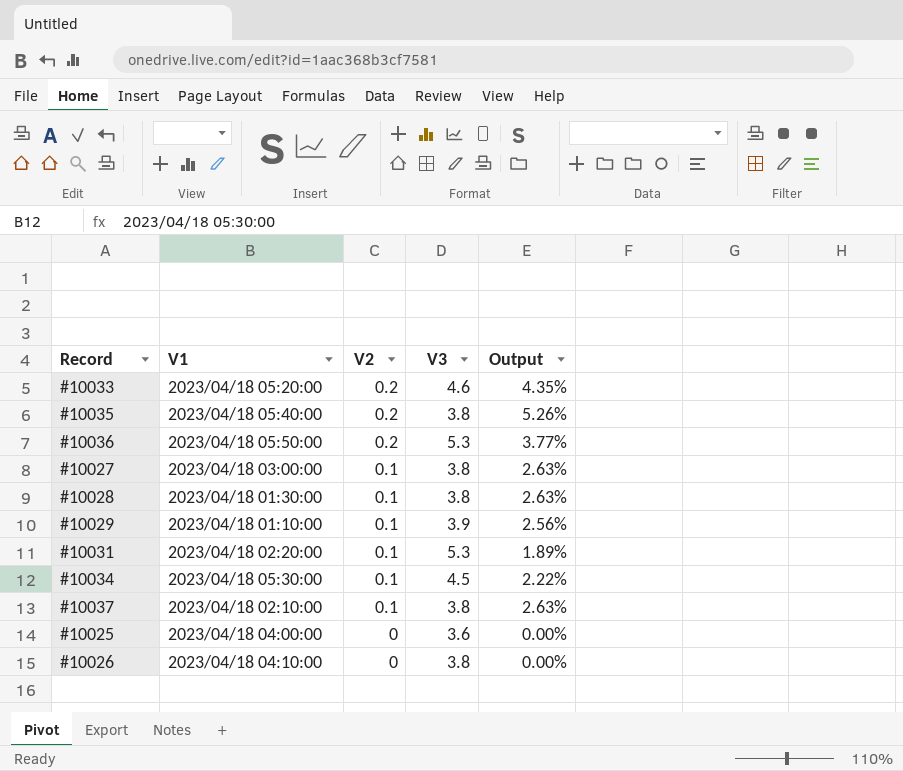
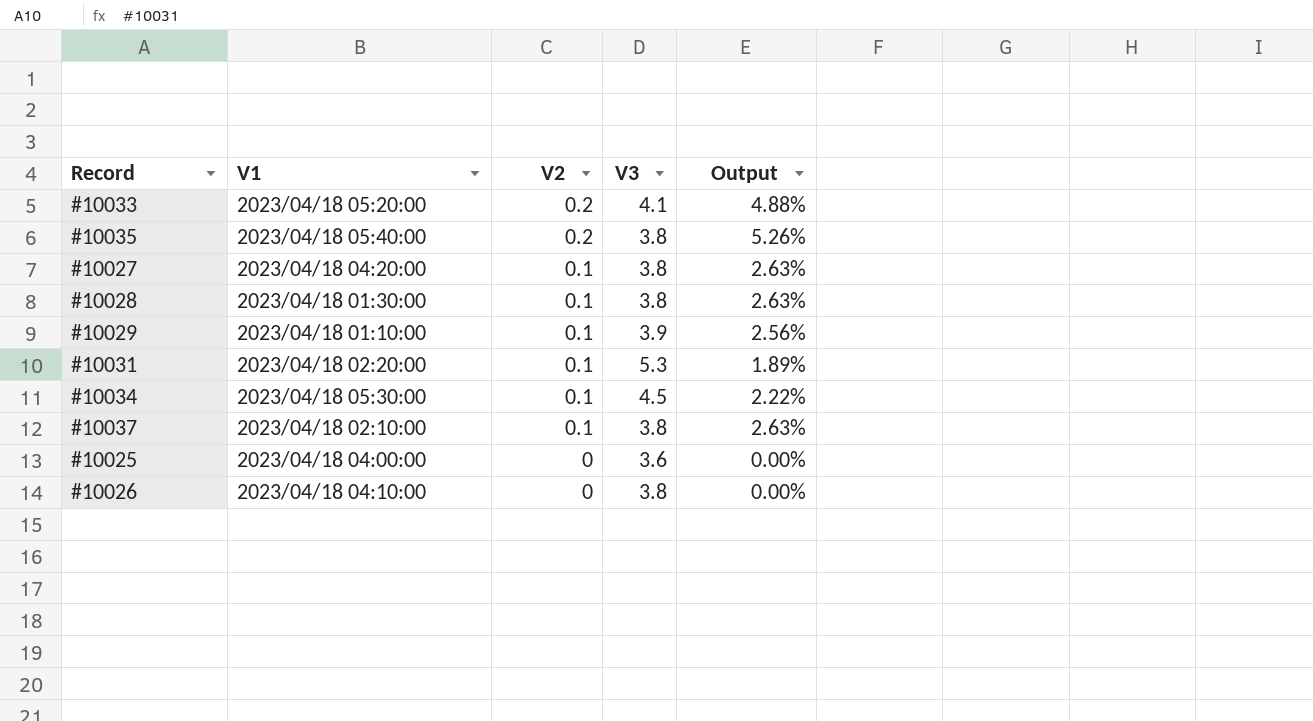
row #10036: 2023/04/18 05:50:00 | 0.2 | 5.3 | 3.77% -> none
#10033 | V3: 4.6 -> 4.1
#10033 | Output: 4.35% -> 4.88%
#10027 | V1: 2023/04/18 03:00:00 -> 2023/04/18 04:20:00

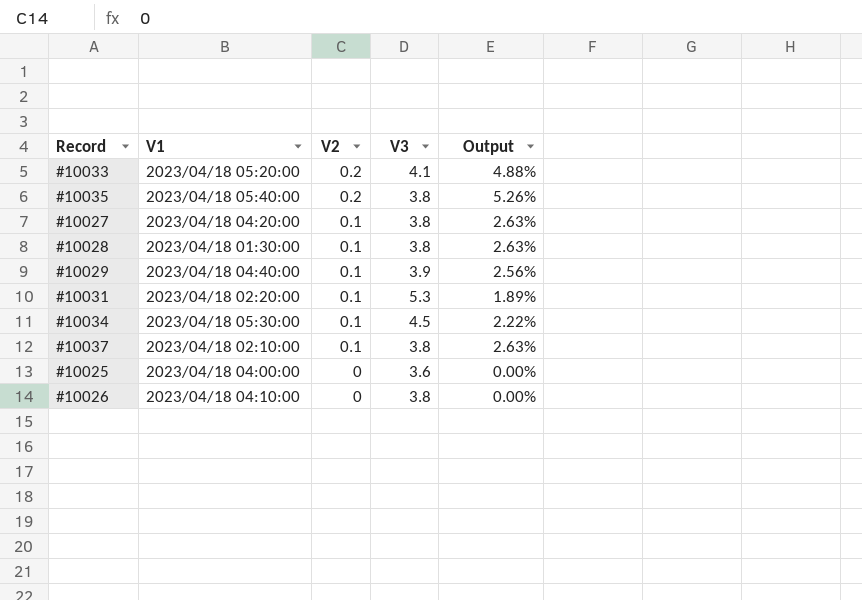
#10029 | V1: 2023/04/18 01:10:00 -> 2023/04/18 04:40:00

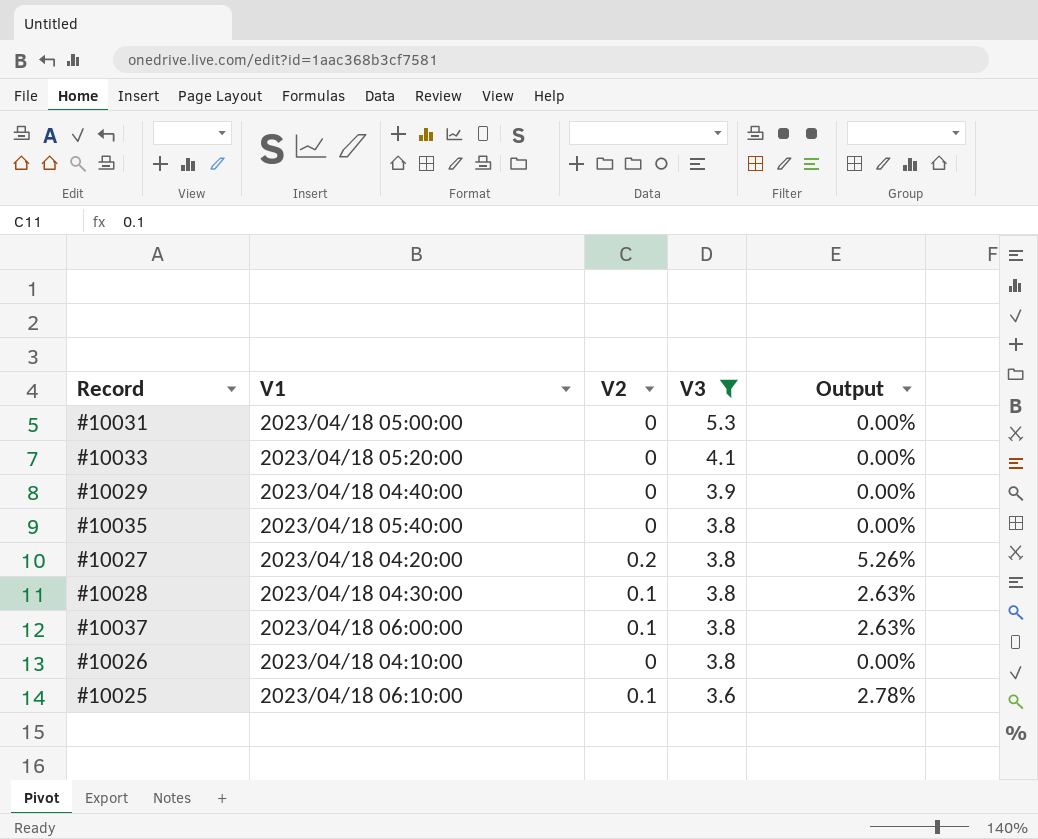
filter: none -> V3 != 4.5
row order: V2 descending -> V3 descending
#10031 | V1: 2023/04/18 02:20:00 -> 2023/04/18 05:00:00
#10031 | V2: 0.1 -> 0
#10031 | Output: 1.89% -> 0.00%
#10033 | V2: 0.2 -> 0
#10033 | Output: 4.88% -> 0.00%
#10029 | V2: 0.1 -> 0
#10029 | Output: 2.56% -> 0.00%
#10035 | V2: 0.2 -> 0
#10035 | Output: 5.26% -> 0.00%
#10027 | V2: 0.1 -> 0.2
#10027 | Output: 2.63% -> 5.26%
#10028 | V1: 2023/04/18 01:30:00 -> 2023/04/18 04:30:00
#10037 | V1: 2023/04/18 02:10:00 -> 2023/04/18 06:00:00
#10025 | V1: 2023/04/18 04:00:00 -> 2023/04/18 06:10:00
#10025 | V2: 0 -> 0.1
#10025 | Output: 0.00% -> 2.78%

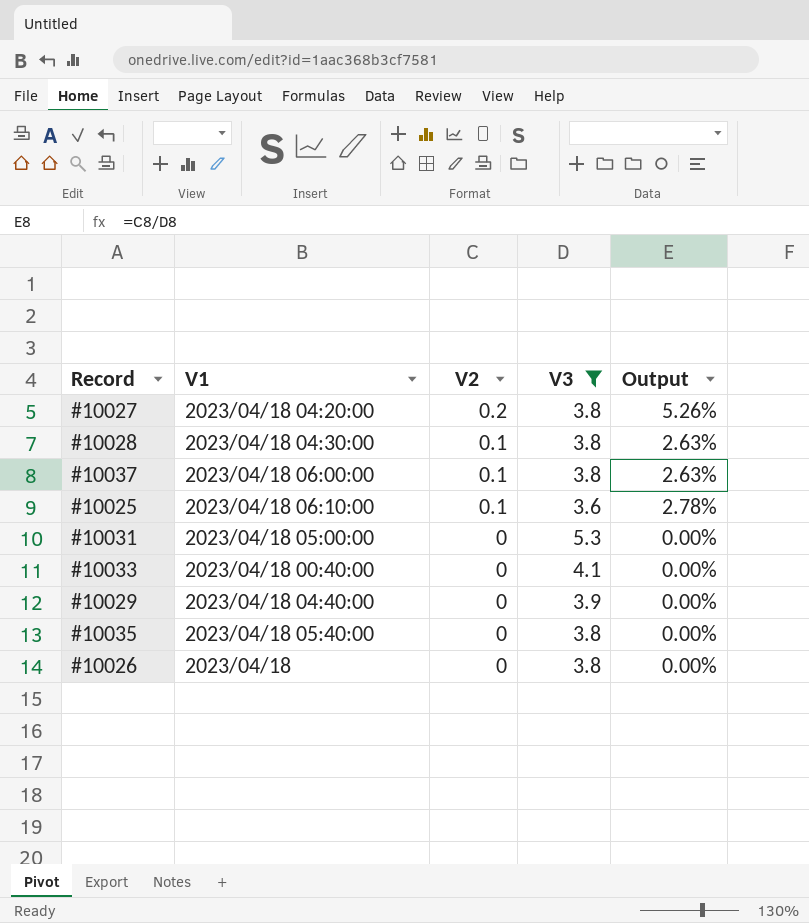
row order: V3 descending -> V2 descending
#10033 | V1: 2023/04/18 05:20:00 -> 2023/04/18 00:40:00
#10026 | V1: 2023/04/18 04:10:00 -> 2023/04/18

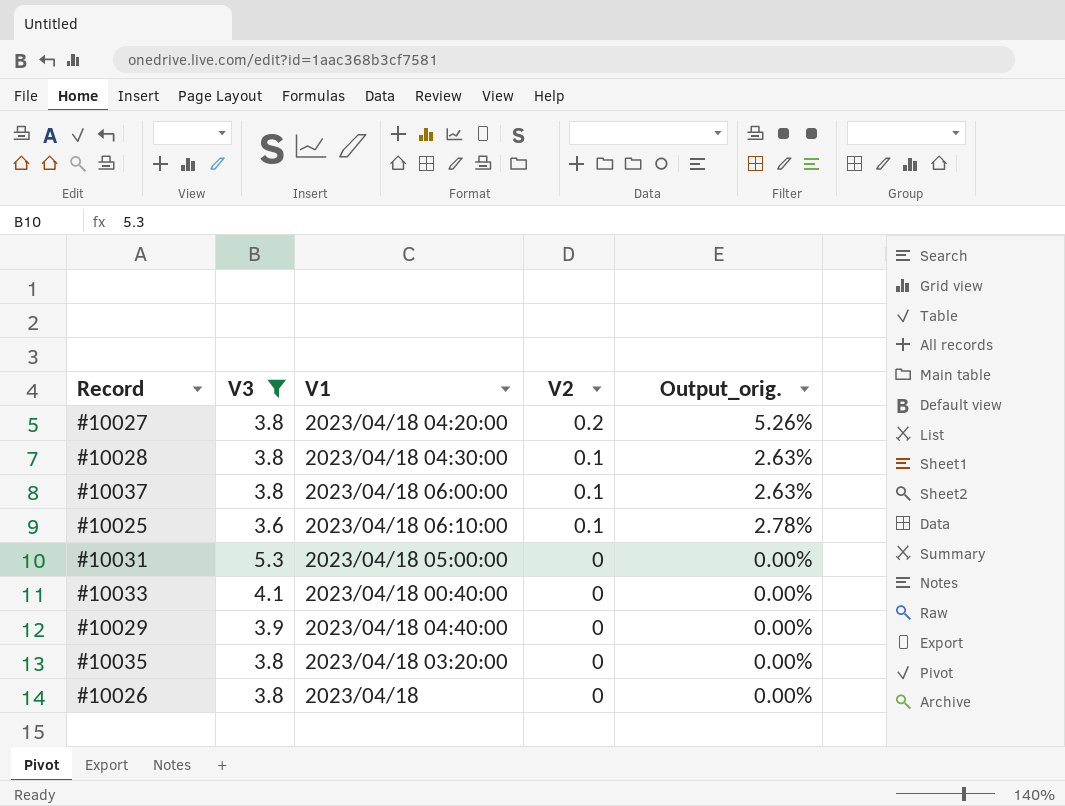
column V3 | position: 4 -> 2
column name: Output -> Output_orig.
#10035 | V1: 2023/04/18 05:40:00 -> 2023/04/18 03:20:00

